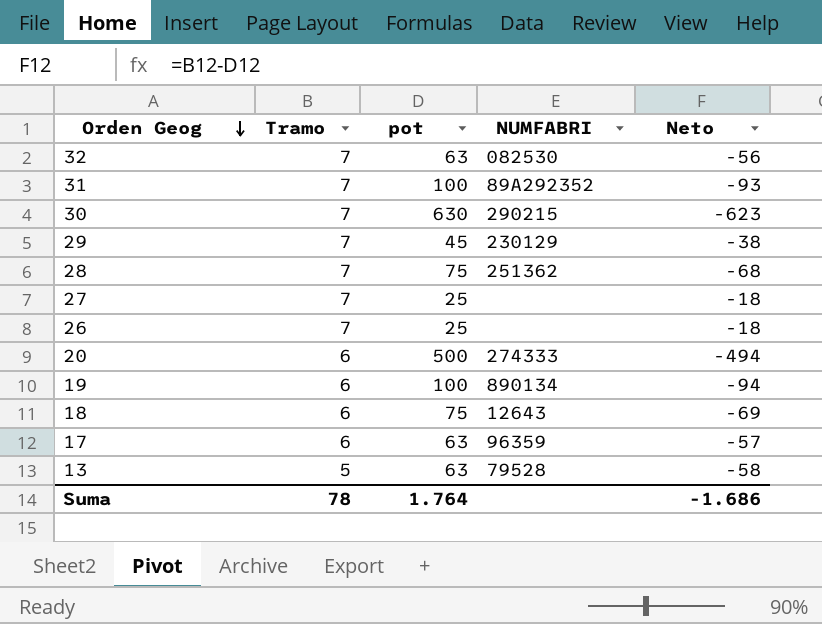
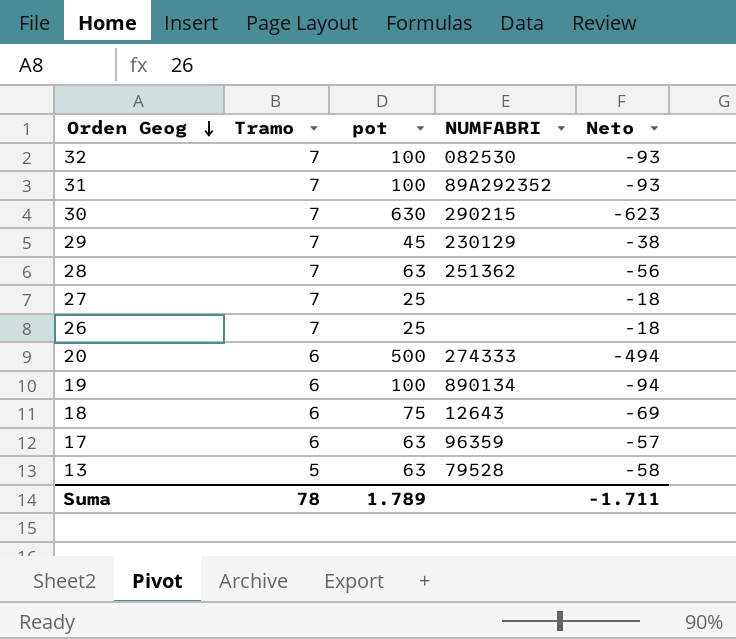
32 | pot: 63 -> 100
32 | Neto: -56 -> -93
28 | pot: 75 -> 63
28 | Neto: -68 -> -56
Suma | pot: 1.764 -> 1.789
Suma | Neto: -1.686 -> -1.711

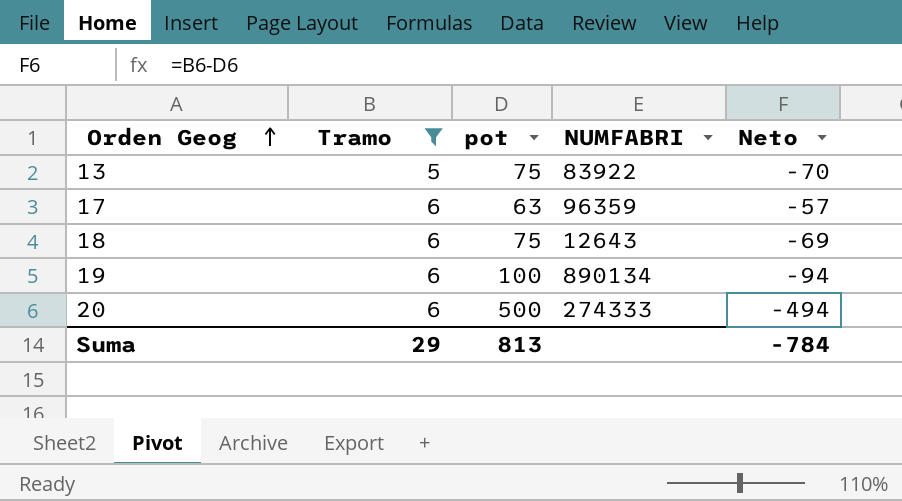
filter: none -> Tramo != 7
row order: Orden Geog descending -> Orden Geog ascending
13 | pot: 63 -> 75
13 | NUMFABRI: 79528 -> 83922
13 | Neto: -58 -> -70
Suma | Tramo: 78 -> 29
Suma | pot: 1.789 -> 813
Suma | Neto: -1.711 -> -784

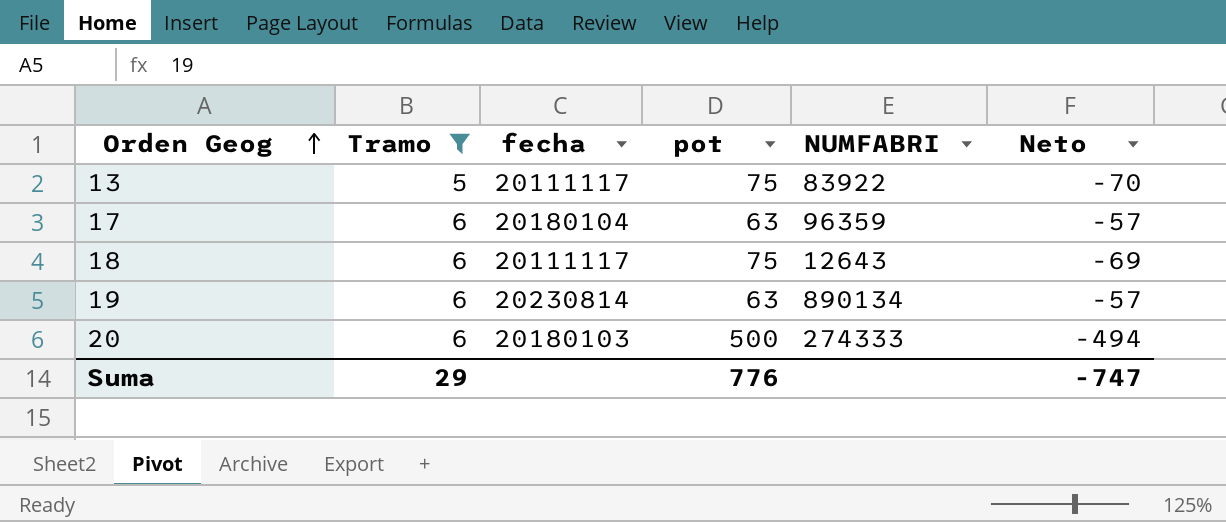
column fecha | position: none -> 3
19 | pot: 100 -> 63
19 | Neto: -94 -> -57
Suma | pot: 813 -> 776
Suma | Neto: -784 -> -747

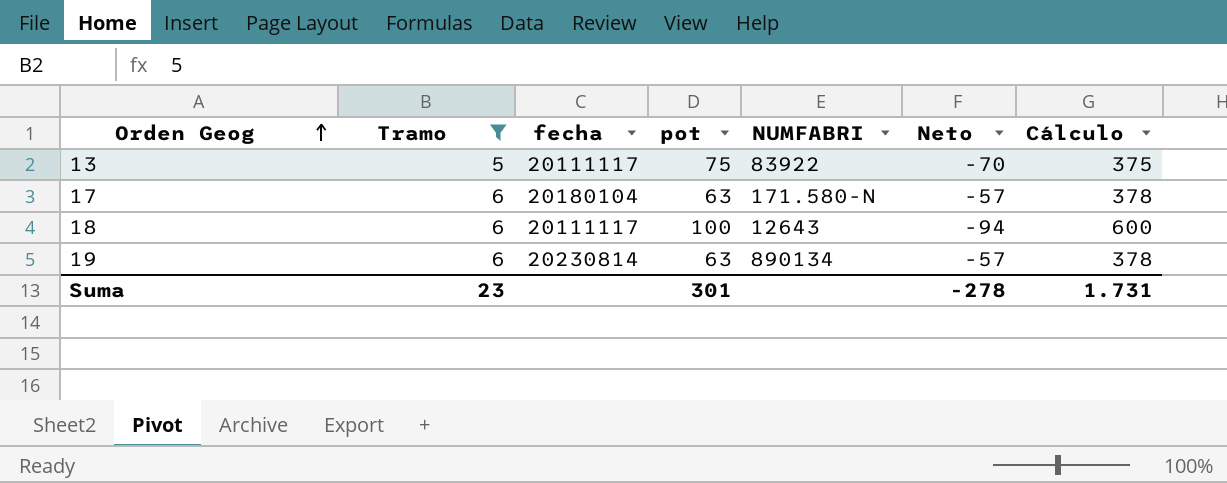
column Cálculo | formula: none -> [Tramo] * [pot]
row 20: 6 | 20180103 | 500 | 274333 | -494 -> none
17 | NUMFABRI: 96359 -> 171.580-N
18 | pot: 75 -> 100
18 | Neto: -69 -> -94
Suma | Tramo: 29 -> 23
Suma | pot: 776 -> 301
Suma | Neto: -747 -> -278

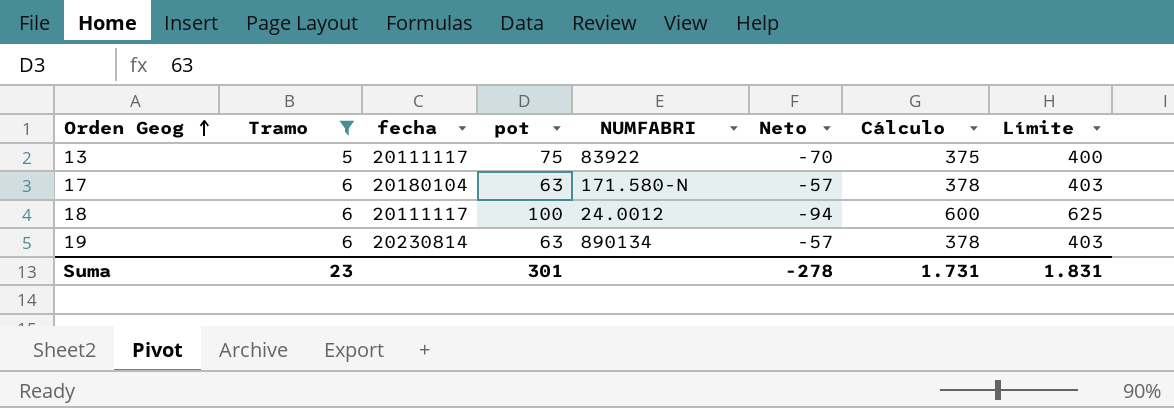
column Límite | formula: none -> [Cálculo] + 25
18 | NUMFABRI: 12643 -> 24.0012

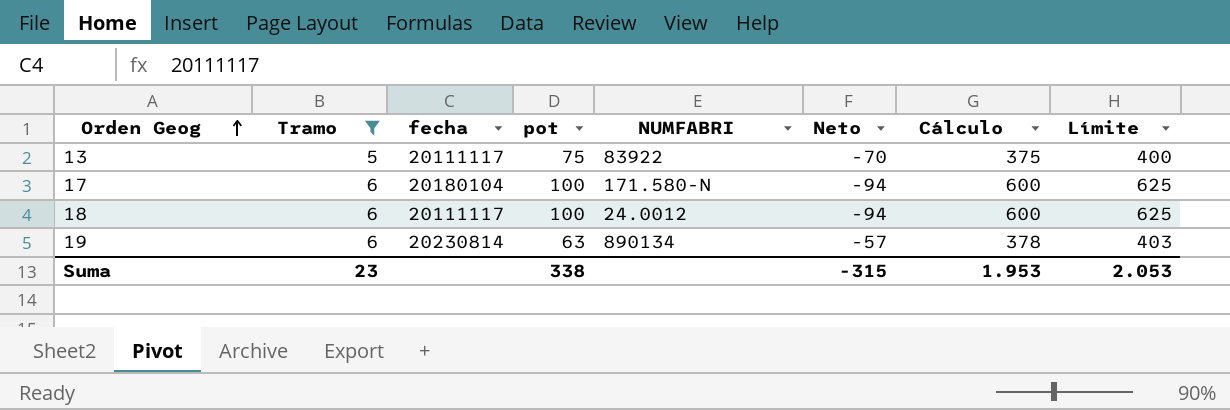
17 | pot: 63 -> 100
17 | Neto: -57 -> -94
17 | Cálculo: 378 -> 600
17 | Límite: 403 -> 625
Suma | pot: 301 -> 338
Suma | Neto: -278 -> -315
Suma | Cálculo: 1.731 -> 1.953
Suma | Límite: 1.831 -> 2.053

